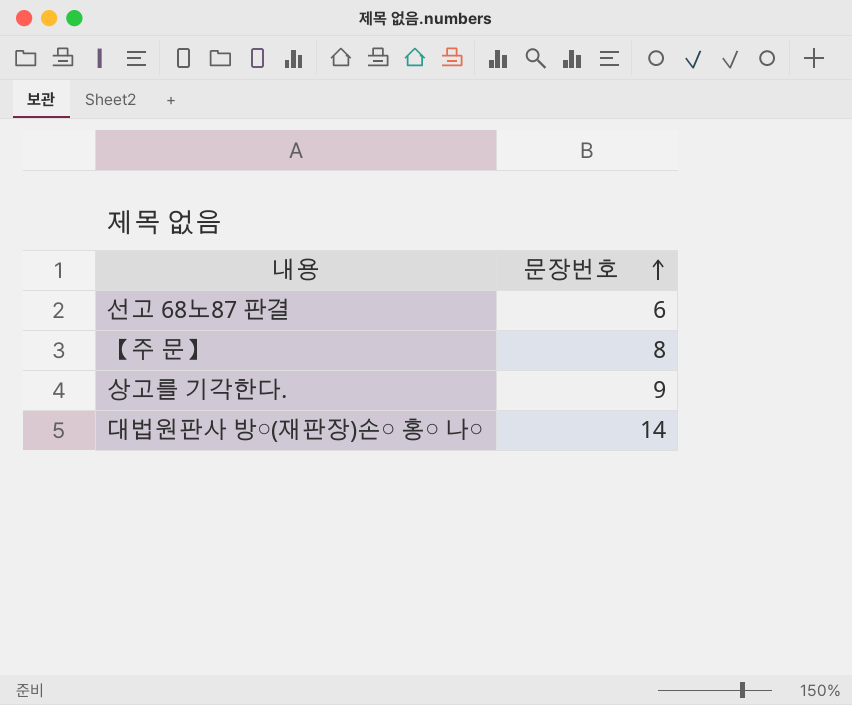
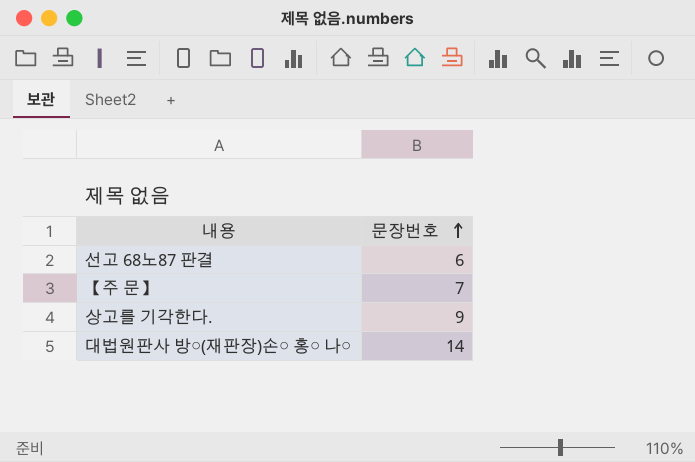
【주 문】 | 문장번호: 8 -> 7

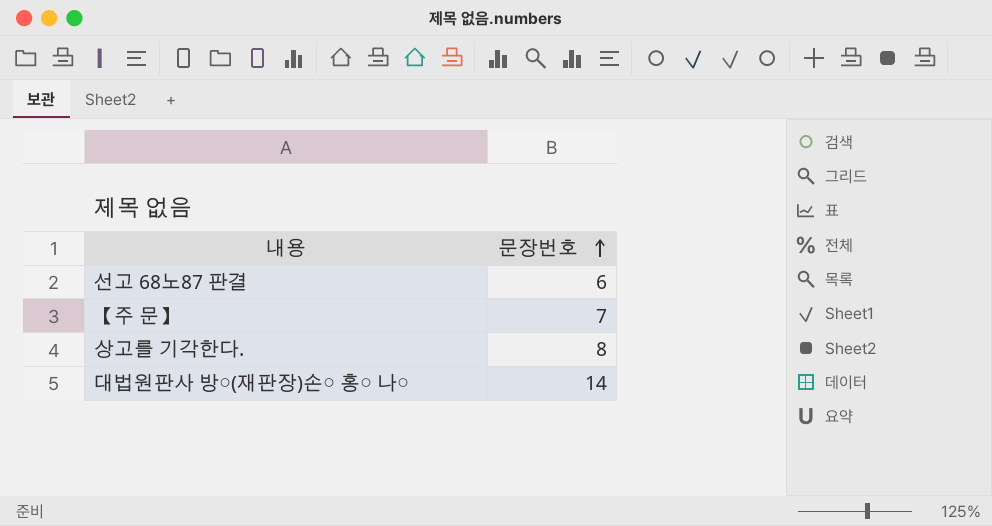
상고를 기각한다. | 문장번호: 9 -> 8

